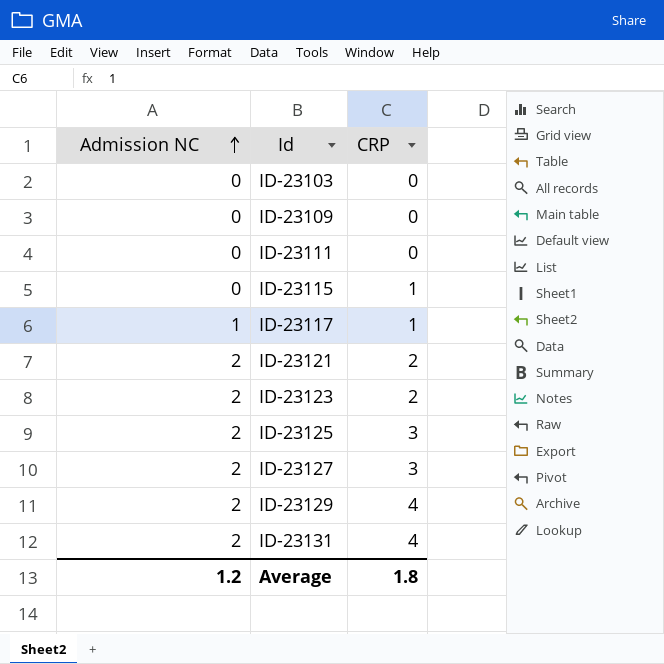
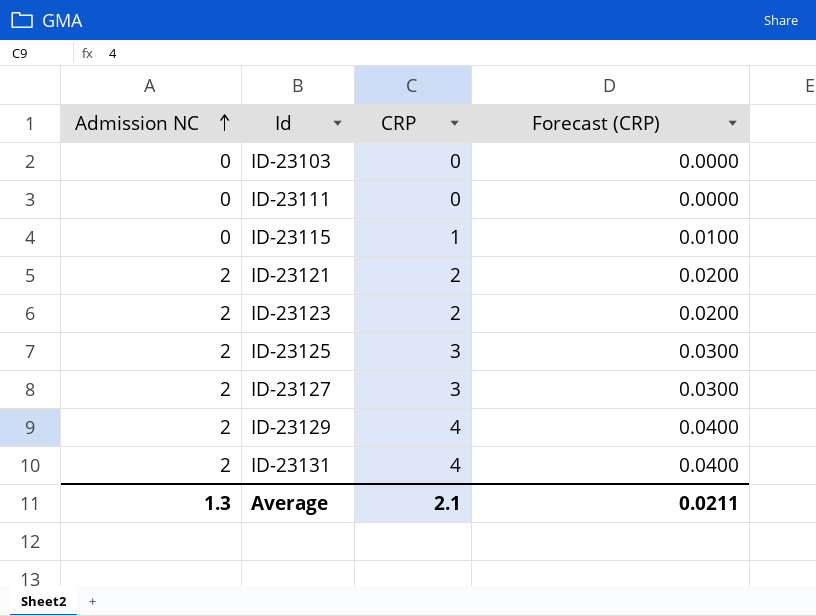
column Forecast (CRP) | formula: none -> [CRP] * 0.01
row ID-23109: 0 | 0 -> none
row ID-23117: 1 | 1 -> none
Average | Admission NC: 1.2 -> 1.3
Average | CRP: 1.8 -> 2.1

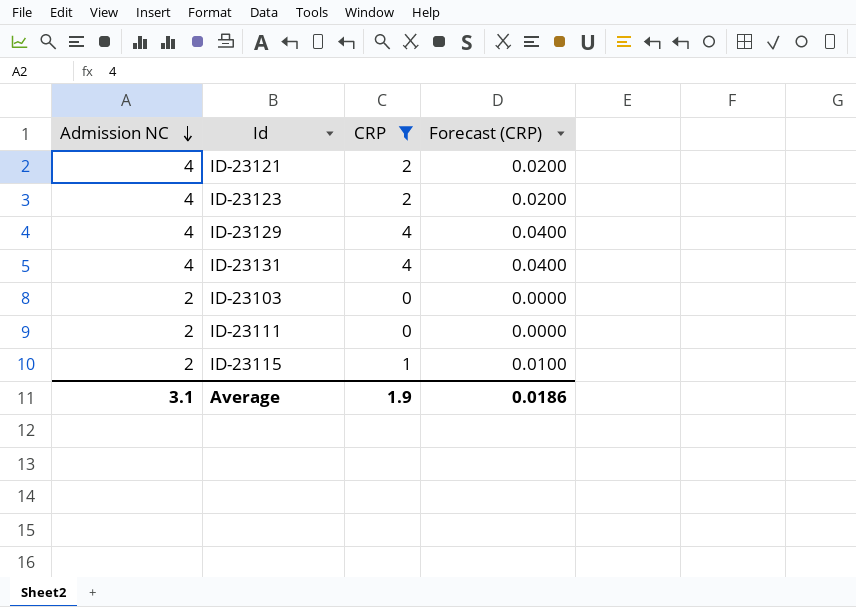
filter: none -> CRP != 3
row order: Admission NC ascending -> Admission NC descending
ID-23121 | Admission NC: 2 -> 4
ID-23123 | Admission NC: 2 -> 4
ID-23129 | Admission NC: 2 -> 4
ID-23131 | Admission NC: 2 -> 4
ID-23103 | Admission NC: 0 -> 2
ID-23111 | Admission NC: 0 -> 2
ID-23115 | Admission NC: 0 -> 2
Average | Admission NC: 1.3 -> 3.1
Average | CRP: 2.1 -> 1.9
Average | Forecast (CRP): 0.0211 -> 0.0186

